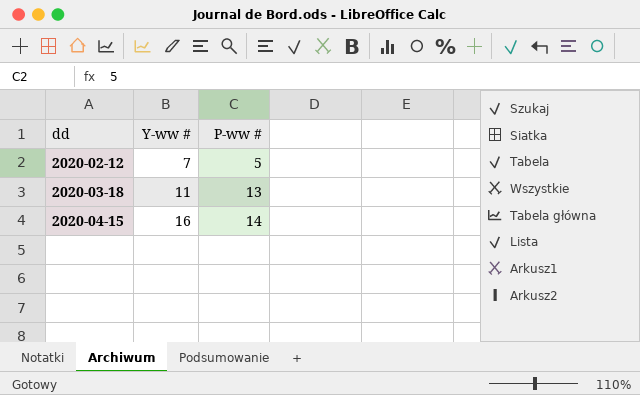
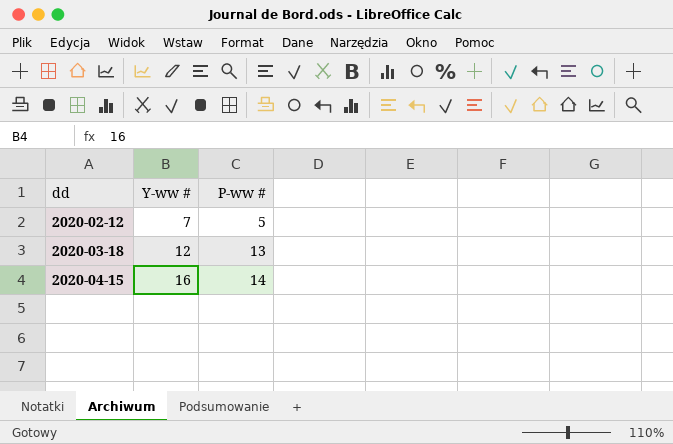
2020-03-18 | Y-ww #: 11 -> 12

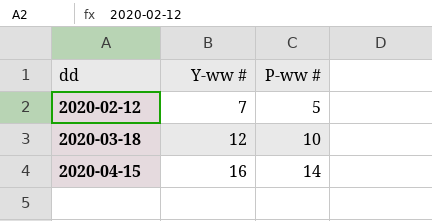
2020-03-18 | P-ww #: 13 -> 10

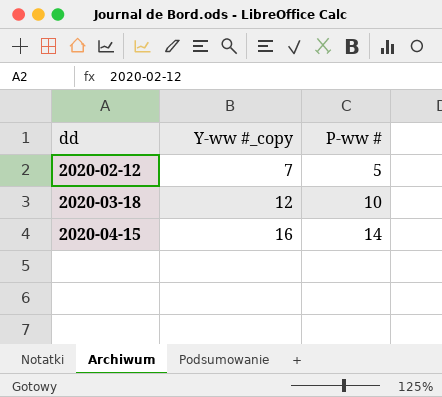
column name: Y-ww # -> Y-ww #_copy

